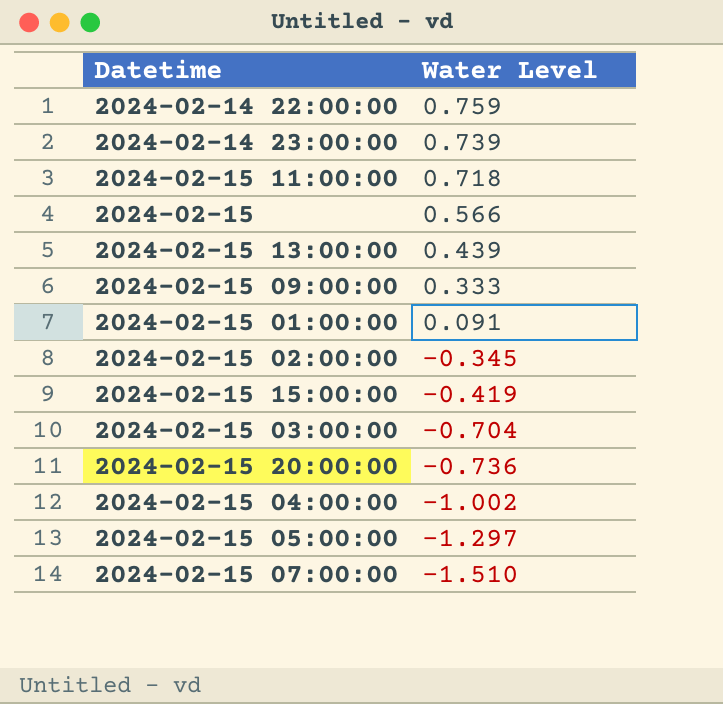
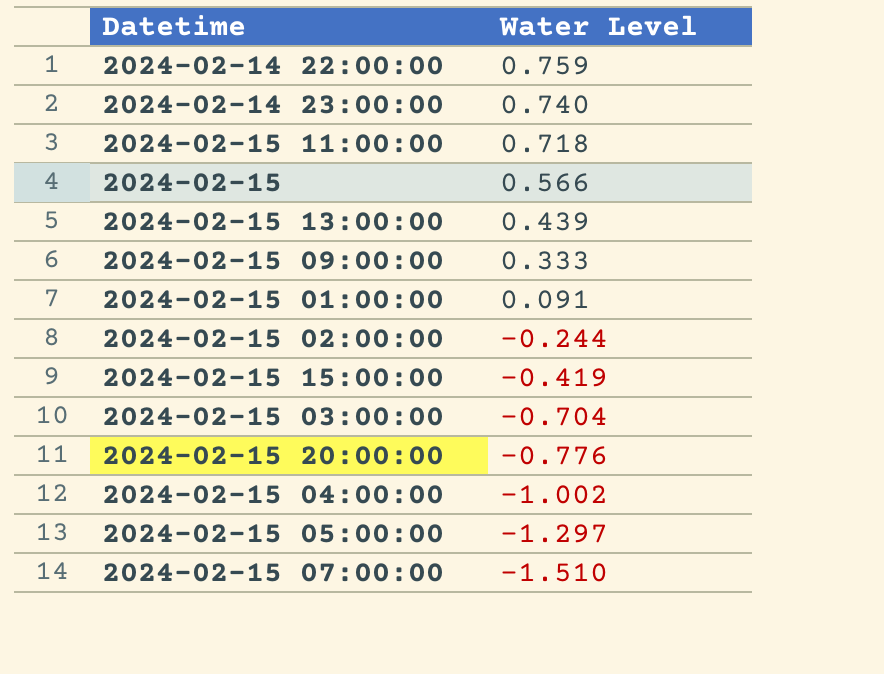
2024-02-14 23:00:00 | Water Level: 0.739 -> 0.740
2024-02-15 02:00:00 | Water Level: -0.345 -> -0.244
2024-02-15 20:00:00 | Water Level: -0.736 -> -0.776

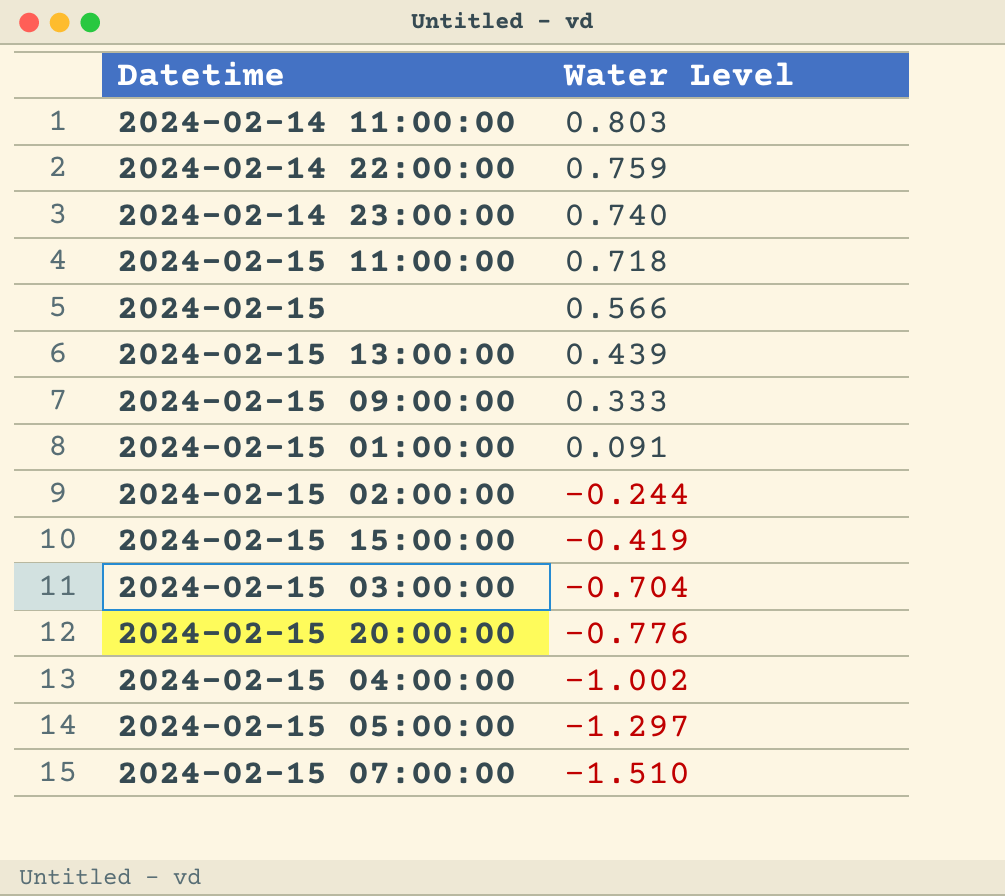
row 2024-02-14 11:00:00: none -> 0.803

